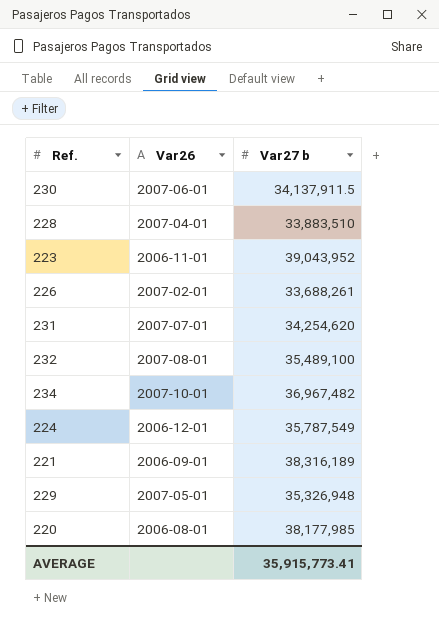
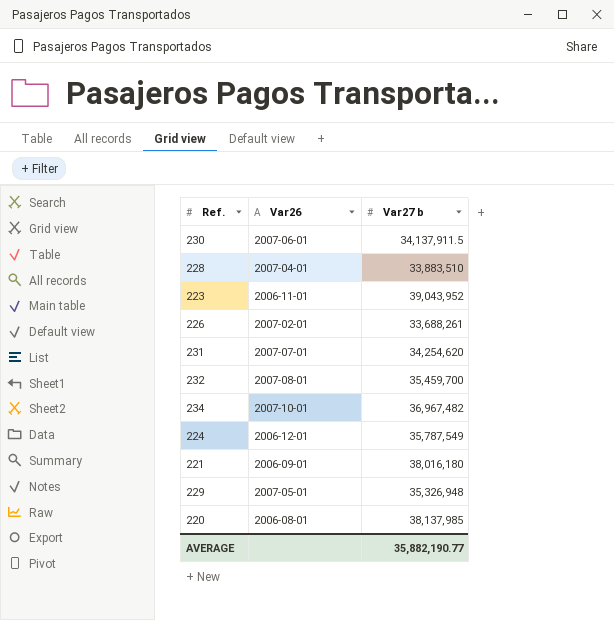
232 | Var27 b: 35,489,100 -> 35,459,700
221 | Var27 b: 38,316,189 -> 38,016,180
220 | Var27 b: 38,177,985 -> 38,137,985
AVERAGE | Var27 b: 35,915,773.41 -> 35,882,190.77

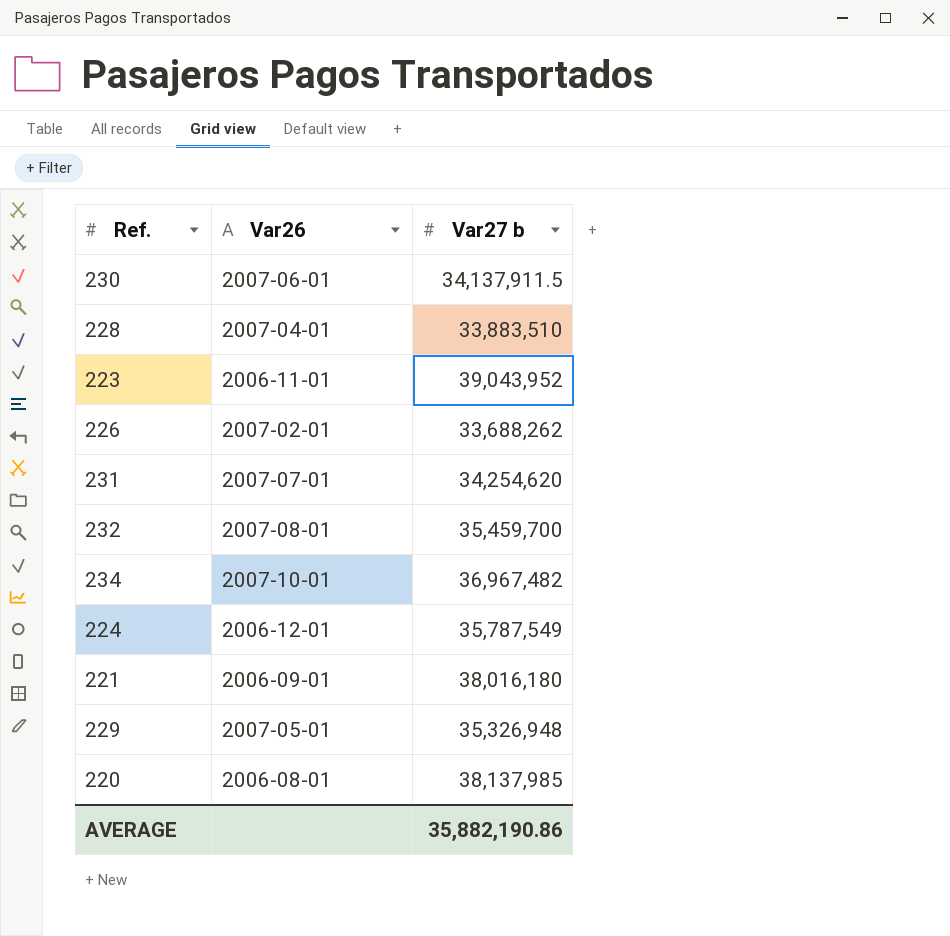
226 | Var27 b: 33,688,261 -> 33,688,262
AVERAGE | Var27 b: 35,882,190.77 -> 35,882,190.86

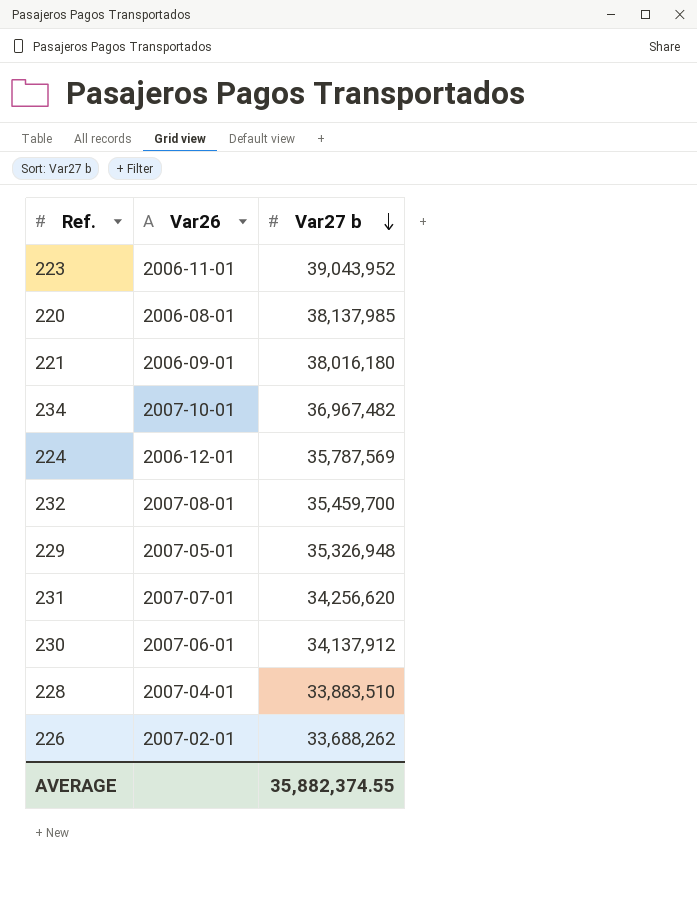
row order: none -> Var27 b descending
224 | Var27 b: 35,787,549 -> 35,787,569
231 | Var27 b: 34,254,620 -> 34,256,620
230 | Var27 b: 34,137,911.5 -> 34,137,912
AVERAGE | Var27 b: 35,882,190.86 -> 35,882,374.55

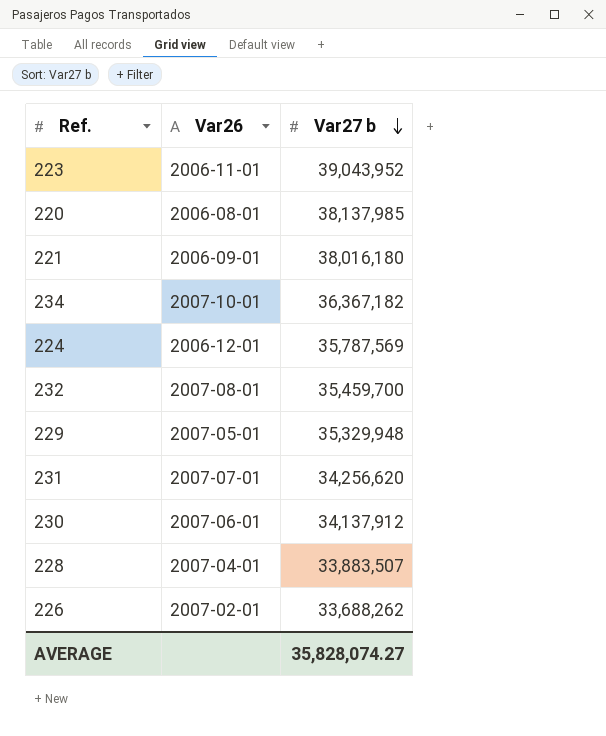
234 | Var27 b: 36,967,482 -> 36,367,182
229 | Var27 b: 35,326,948 -> 35,329,948
228 | Var27 b: 33,883,510 -> 33,883,507
AVERAGE | Var27 b: 35,882,374.55 -> 35,828,074.27

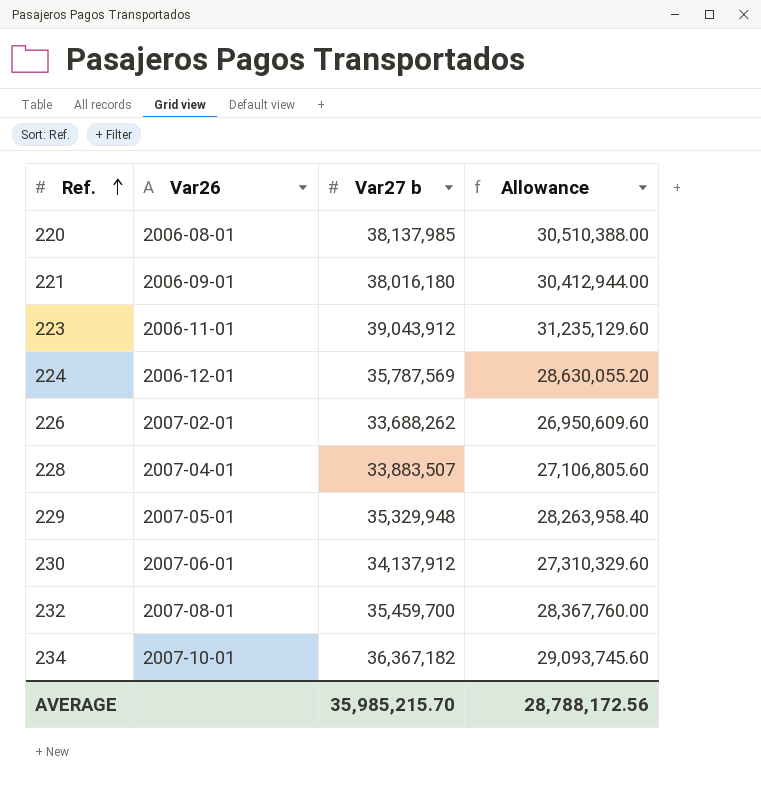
row order: Var27 b descending -> Ref. ascending
column Allowance | formula: none -> [Var27 b] * 0.8
row 231: 2007-07-01 | 34,256,620 -> none
223 | Var27 b: 39,043,952 -> 39,043,912
AVERAGE | Var27 b: 35,828,074.27 -> 35,985,215.70

